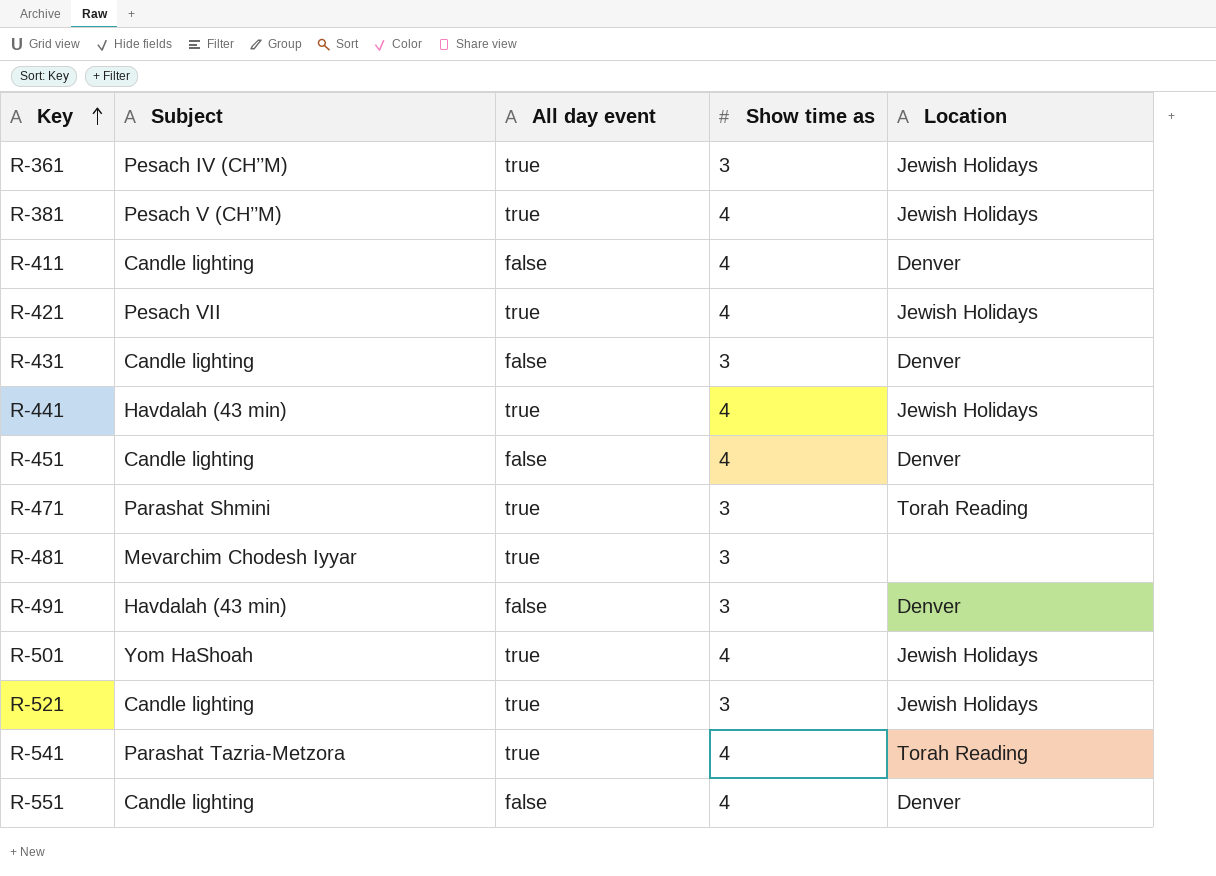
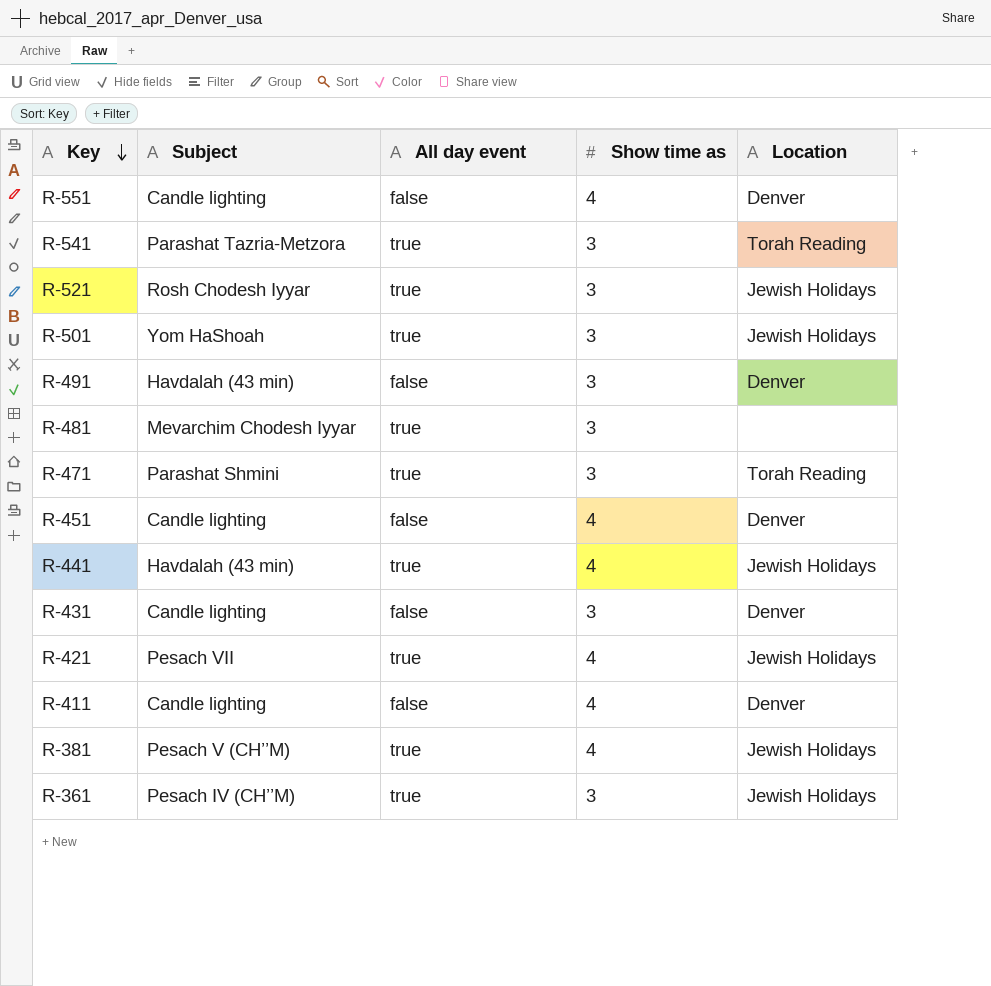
row order: Key ascending -> Key descending
R-541 | Show time as: 4 -> 3
R-521 | Subject: Candle lighting -> Rosh Chodesh Iyyar
R-501 | Show time as: 4 -> 3

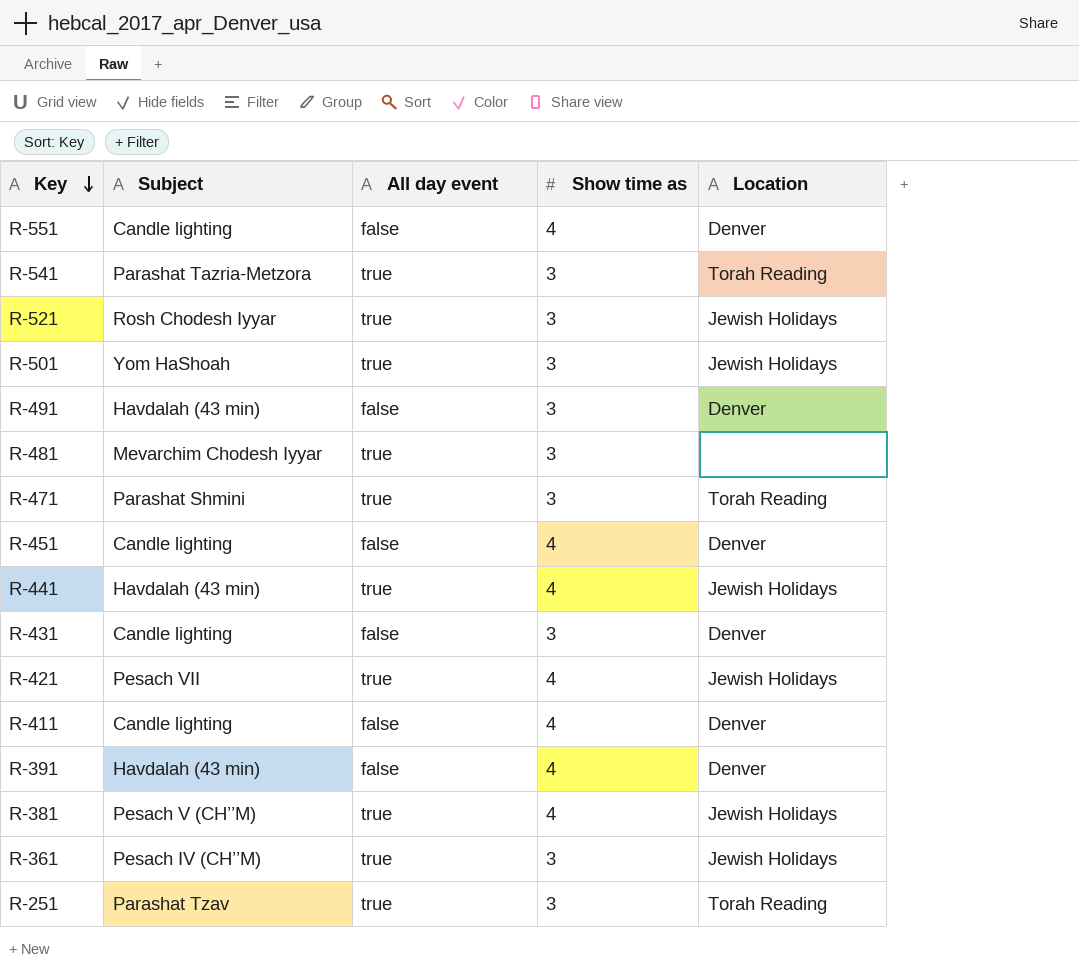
row R-391: none -> Havdalah (43 min) | false | 4 | Denver
row R-251: none -> Parashat Tzav | true | 3 | Torah Reading

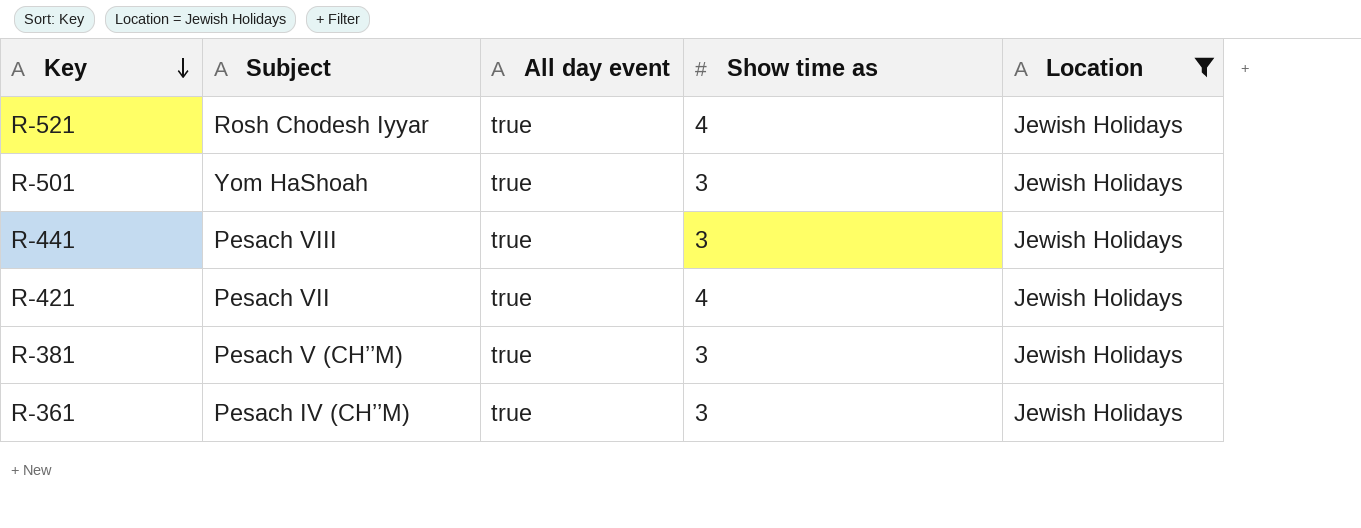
filter: none -> Location = Jewish Holidays
R-521 | Show time as: 3 -> 4
R-441 | Subject: Havdalah (43 min) -> Pesach VIII
R-441 | Show time as: 4 -> 3
R-381 | Show time as: 4 -> 3

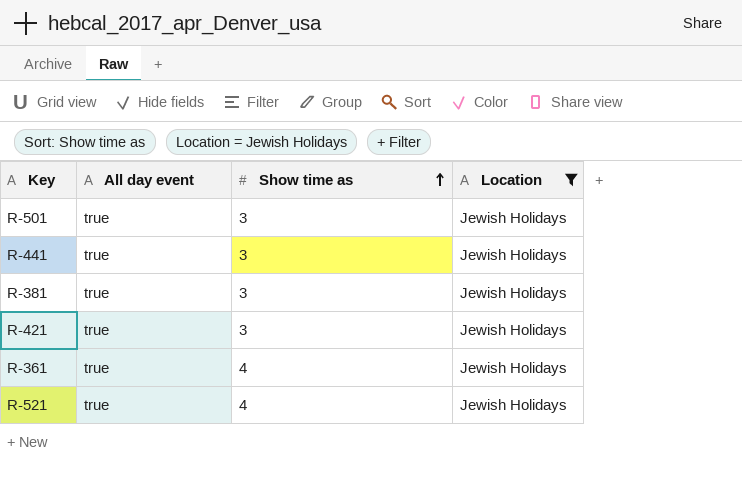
row order: Key descending -> Show time as ascending
column Subject | position: 2 -> none
R-421 | Show time as: 4 -> 3
R-361 | Show time as: 3 -> 4

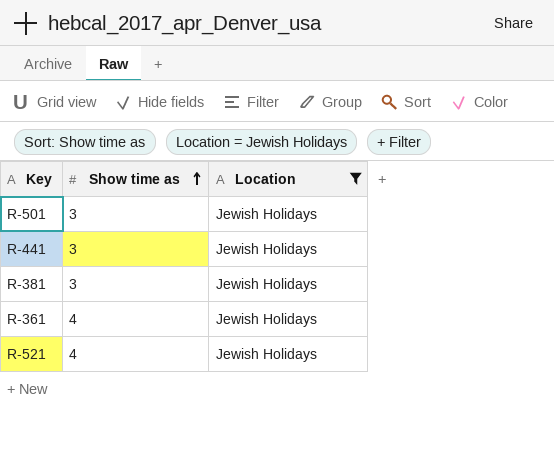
column All day event | position: 2 -> none
row R-421: true | 3 | Jewish Holidays -> none

